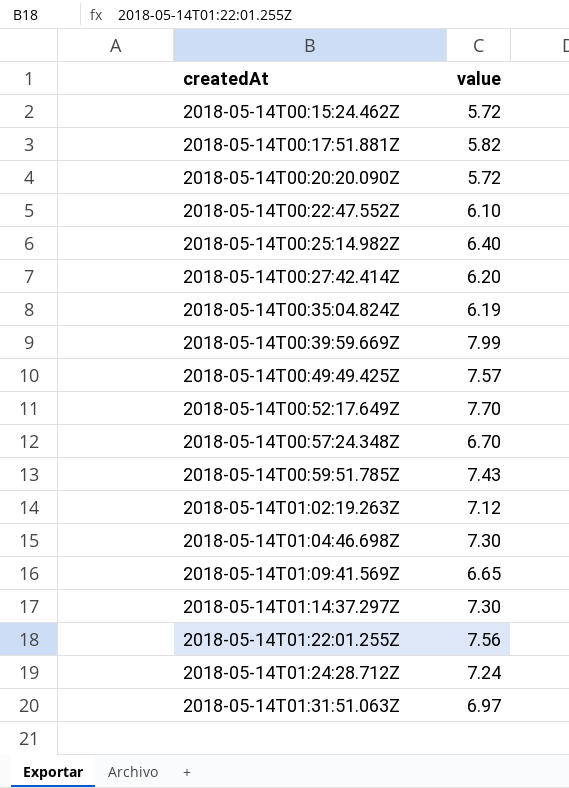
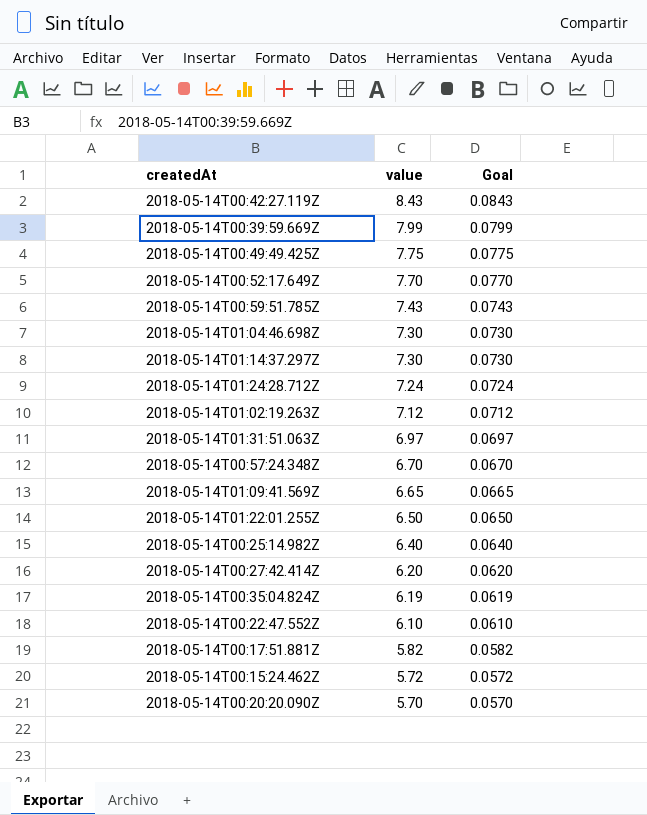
row order: createdAt ascending -> value descending
column Goal | formula: none -> [value] * 0.01
row 2018-05-14T00:42:27.119Z: none -> 8.43 | 0.0843
2018-05-14T00:49:49.425Z | value: 7.57 -> 7.75
2018-05-14T01:22:01.255Z | value: 7.56 -> 6.50
2018-05-14T00:20:20.090Z | value: 5.72 -> 5.70

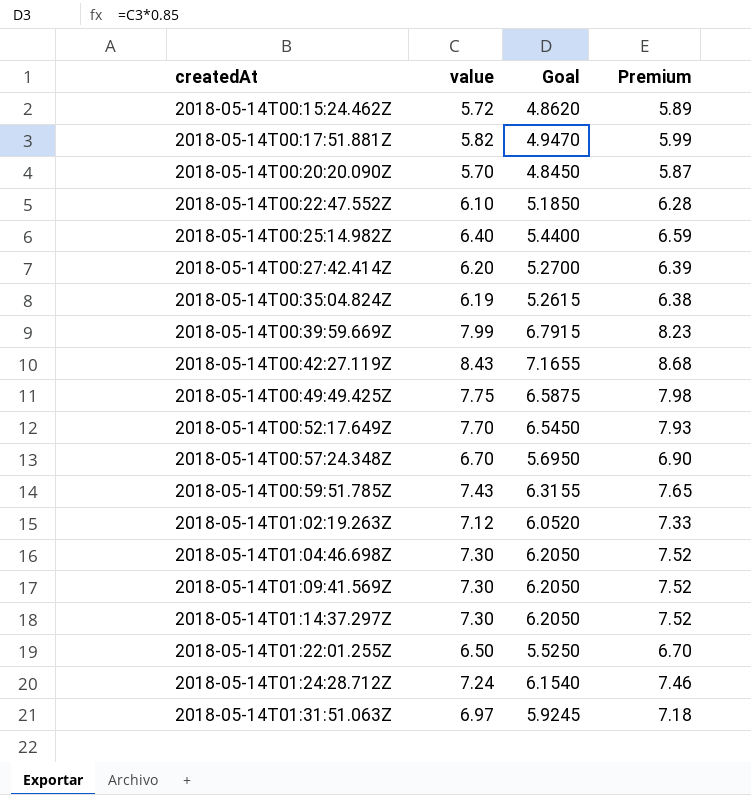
row order: value descending -> createdAt ascending
column Goal | formula: [value] * 0.01 -> [value] * 0.85
column Premium | formula: none -> [value] * 1.03
2018-05-14T01:09:41.569Z | value: 6.65 -> 7.30

